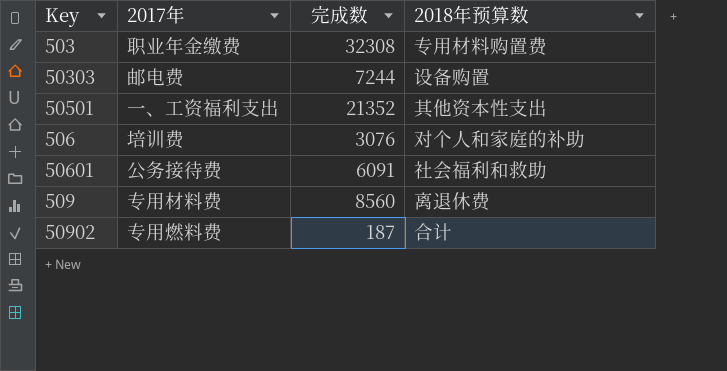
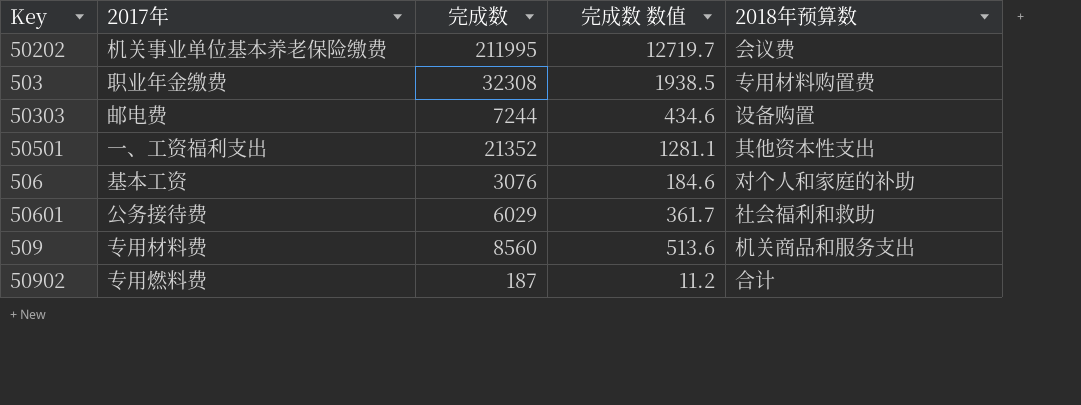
column 完成数 数值 | formula: none -> [完成数] * 0.06
row 50202: none -> 机关事业单位基本养老保险缴费 | 211995 | 12719.7 | 会议费
506 | 2017年: 培训费 -> 基本工资
50601 | 完成数: 6091 -> 6029
509 | 2018年预算数: 离退休费 -> 机关商品和服务支出

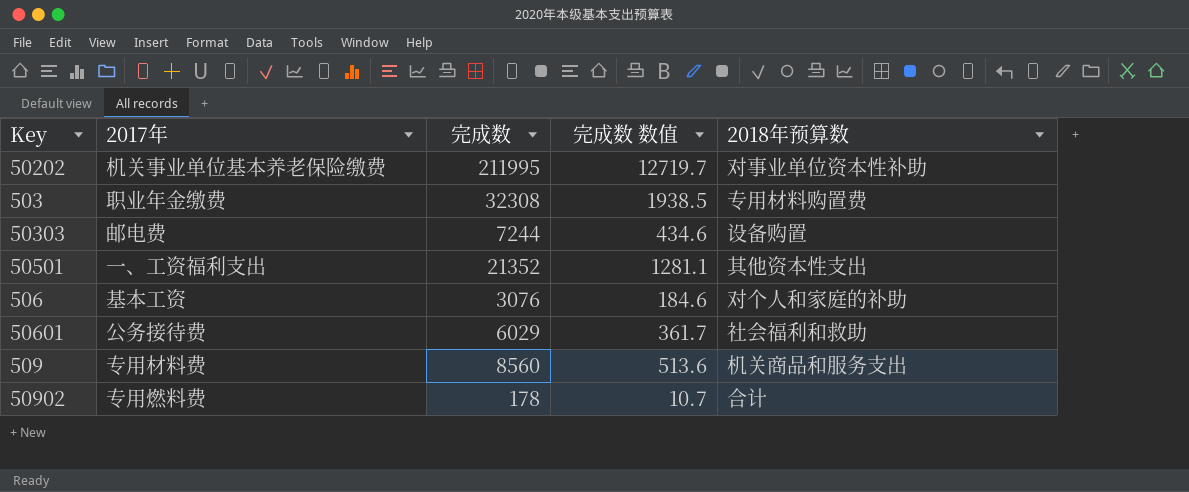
50202 | 2018年预算数: 会议费 -> 对事业单位资本性补助
50902 | 完成数: 187 -> 178
50902 | 完成数 数值: 11.2 -> 10.7

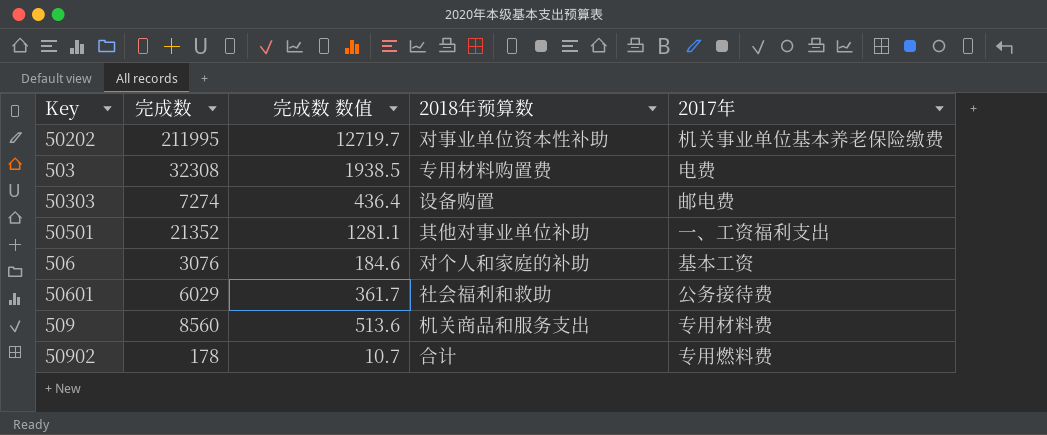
column 2017年 | position: 2 -> 5
503 | 2017年: 职业年金缴费 -> 电费
50303 | 完成数: 7244 -> 7274
50303 | 完成数 数值: 434.6 -> 436.4
50501 | 2018年预算数: 其他资本性支出 -> 其他对事业单位补助

